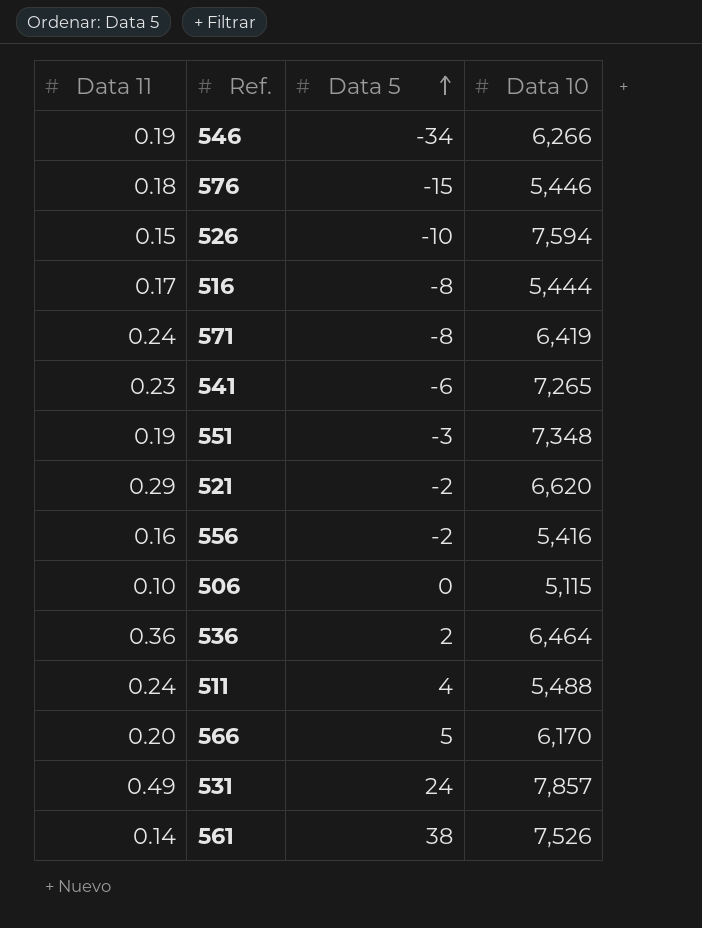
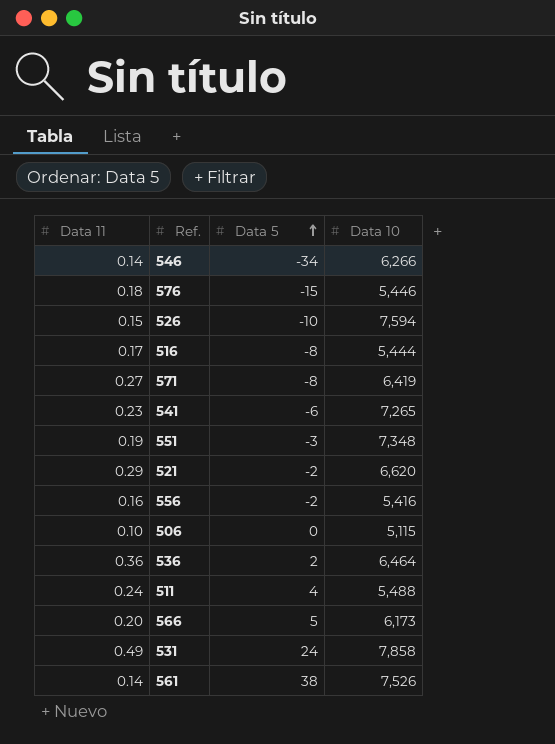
546 | Data 11: 0.19 -> 0.14
571 | Data 11: 0.24 -> 0.27
566 | Data 10: 6,170 -> 6,173
531 | Data 10: 7,857 -> 7,858

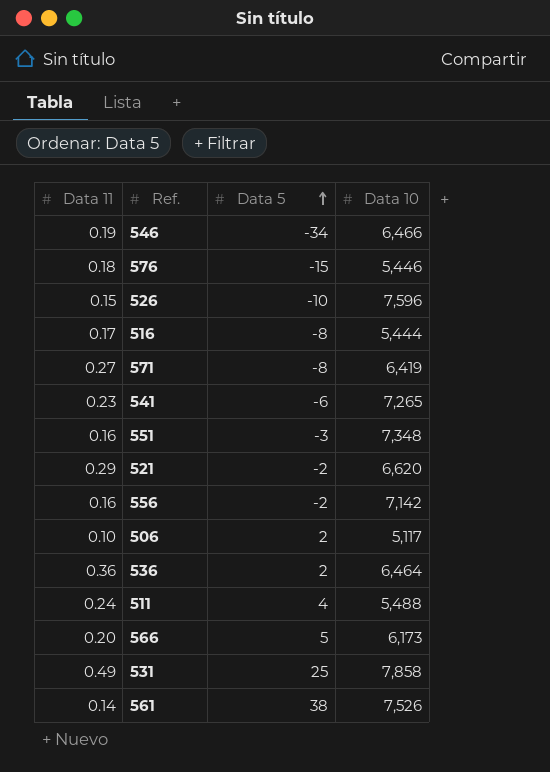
546 | Data 11: 0.14 -> 0.19
546 | Data 10: 6,266 -> 6,466
526 | Data 10: 7,594 -> 7,596
551 | Data 11: 0.19 -> 0.16
556 | Data 10: 5,416 -> 7,142
506 | Data 5: 0 -> 2
506 | Data 10: 5,115 -> 5,117
531 | Data 5: 24 -> 25

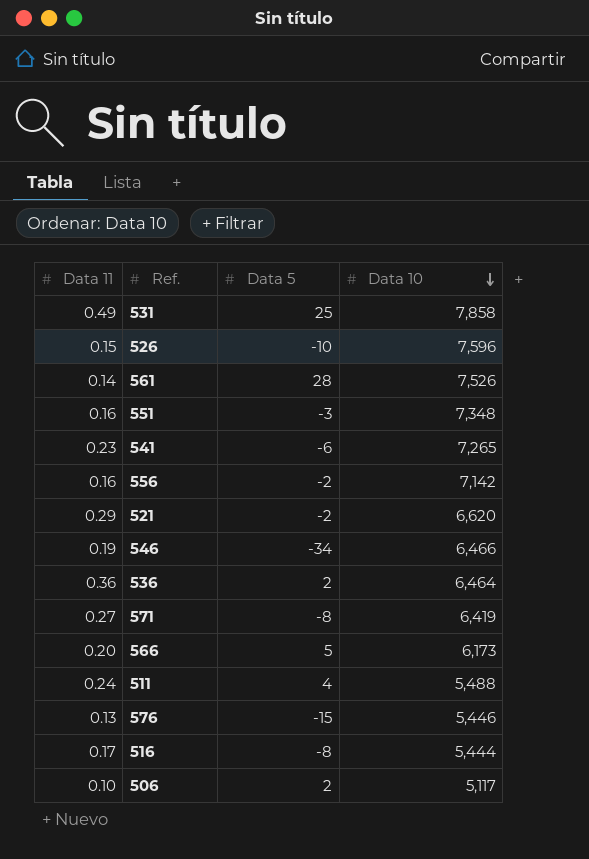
row order: Data 5 ascending -> Data 10 descending
561 | Data 5: 38 -> 28
576 | Data 11: 0.18 -> 0.13

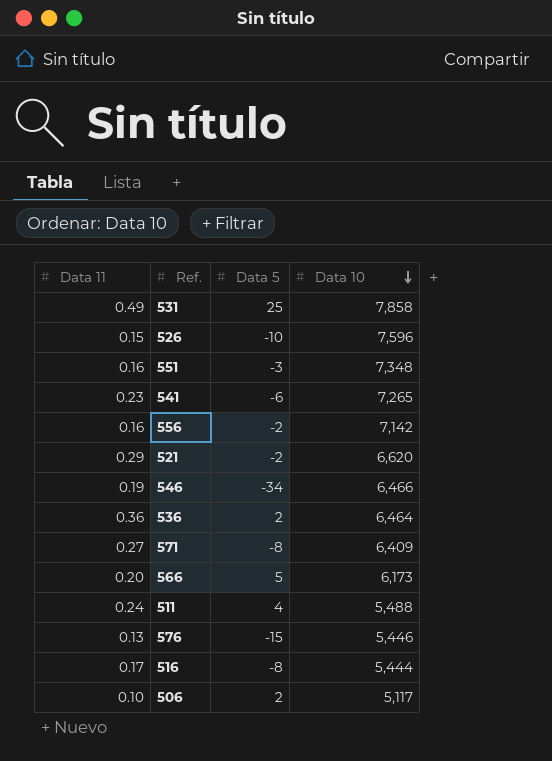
row 561: 0.14 | 28 | 7,526 -> none
571 | Data 10: 6,419 -> 6,409

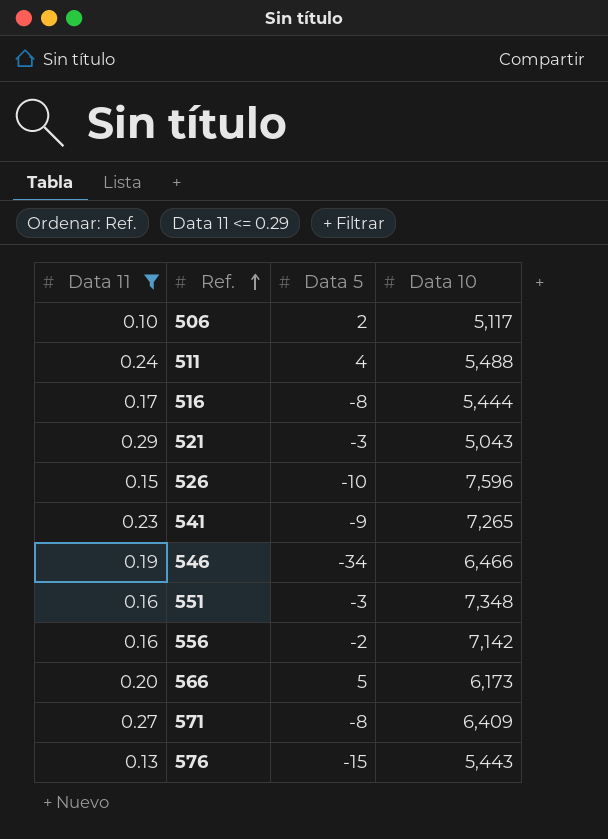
filter: none -> Data 11 <= 0.29
row order: Data 10 descending -> Ref. ascending
521 | Data 5: -2 -> -3
521 | Data 10: 6,620 -> 5,043
541 | Data 5: -6 -> -9
576 | Data 10: 5,446 -> 5,443

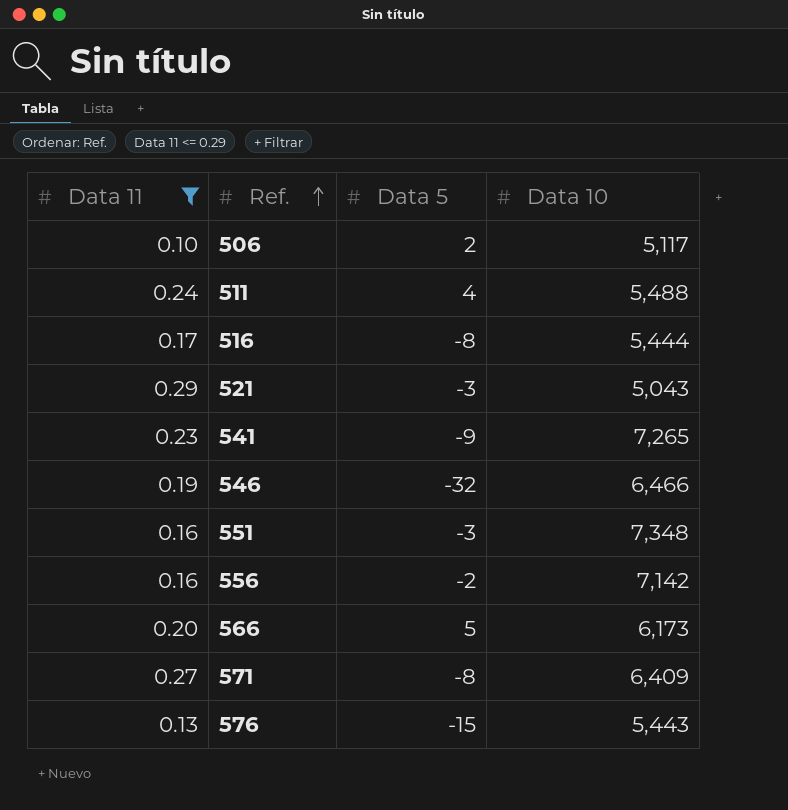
row 526: 0.15 | -10 | 7,596 -> none
546 | Data 5: -34 -> -32

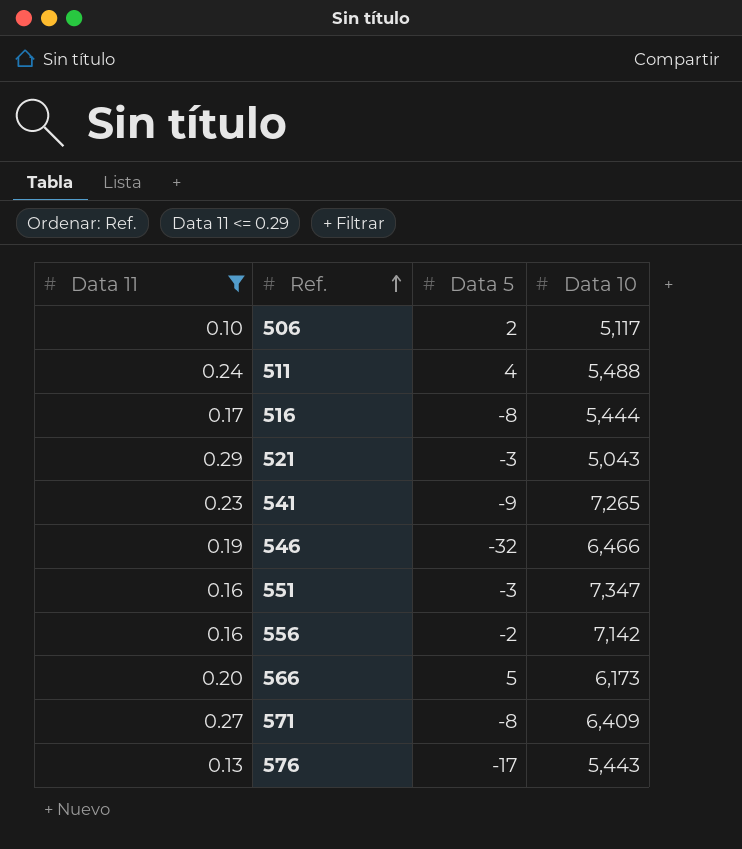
551 | Data 10: 7,348 -> 7,347
576 | Data 5: -15 -> -17

